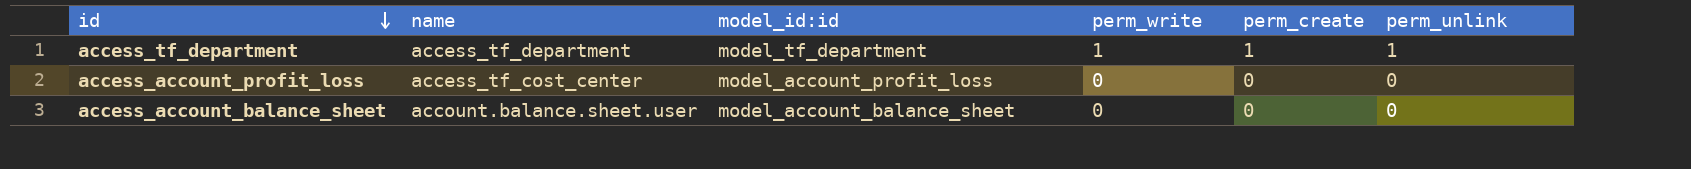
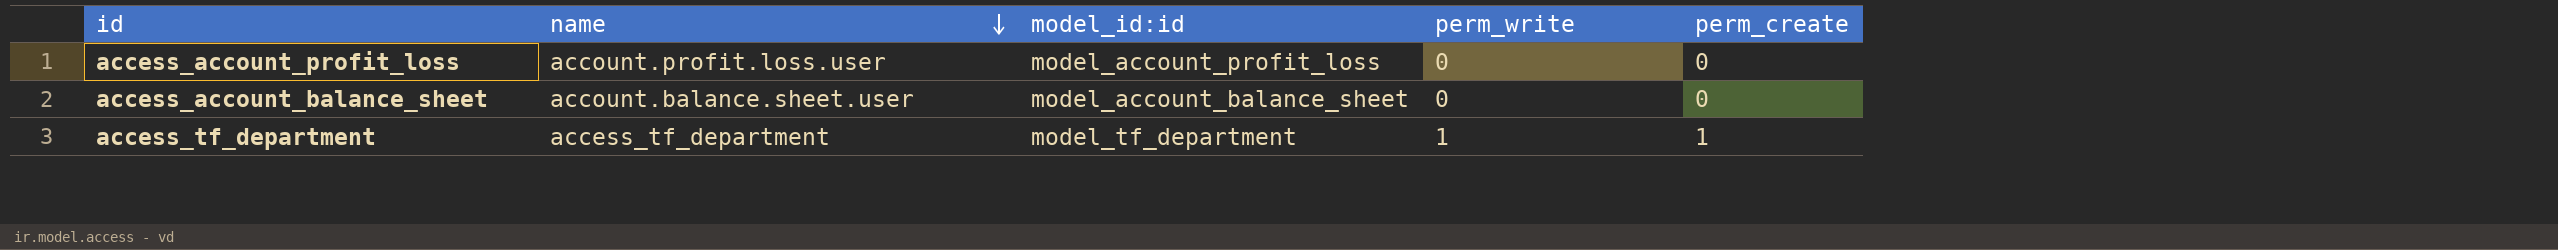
row order: id descending -> name descending
column perm_unlink | position: 6 -> none
access_account_profit_loss | name: access_tf_cost_center -> account.profit.loss.user

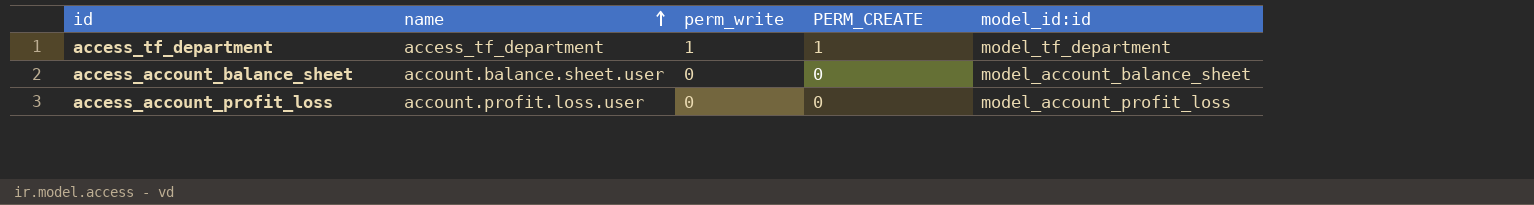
row order: name descending -> name ascending
column name: perm_create -> PERM_CREATE
column model_id:id | position: 3 -> 5

